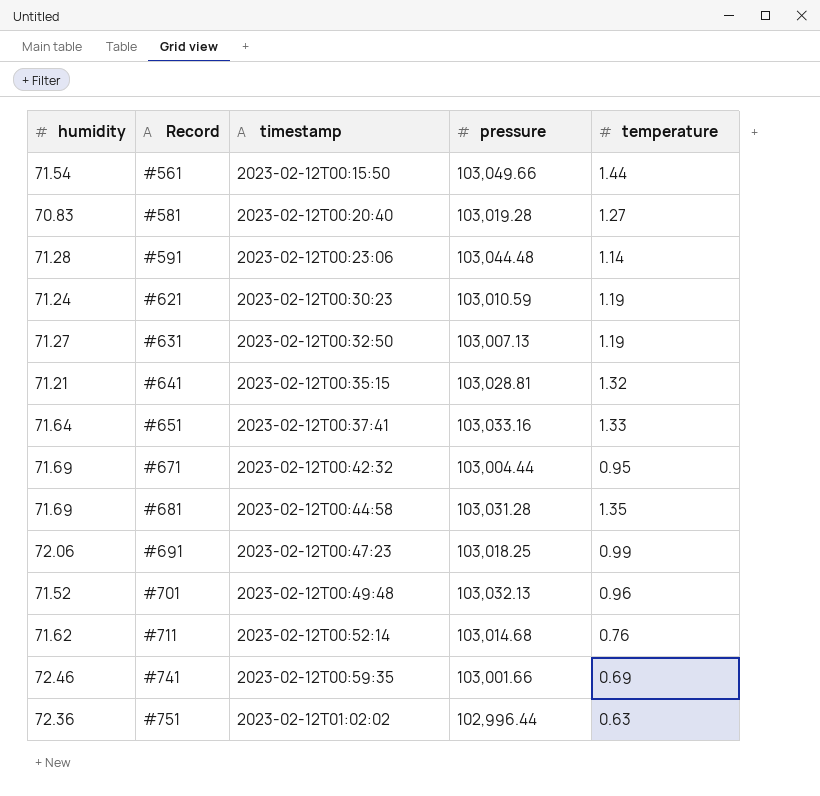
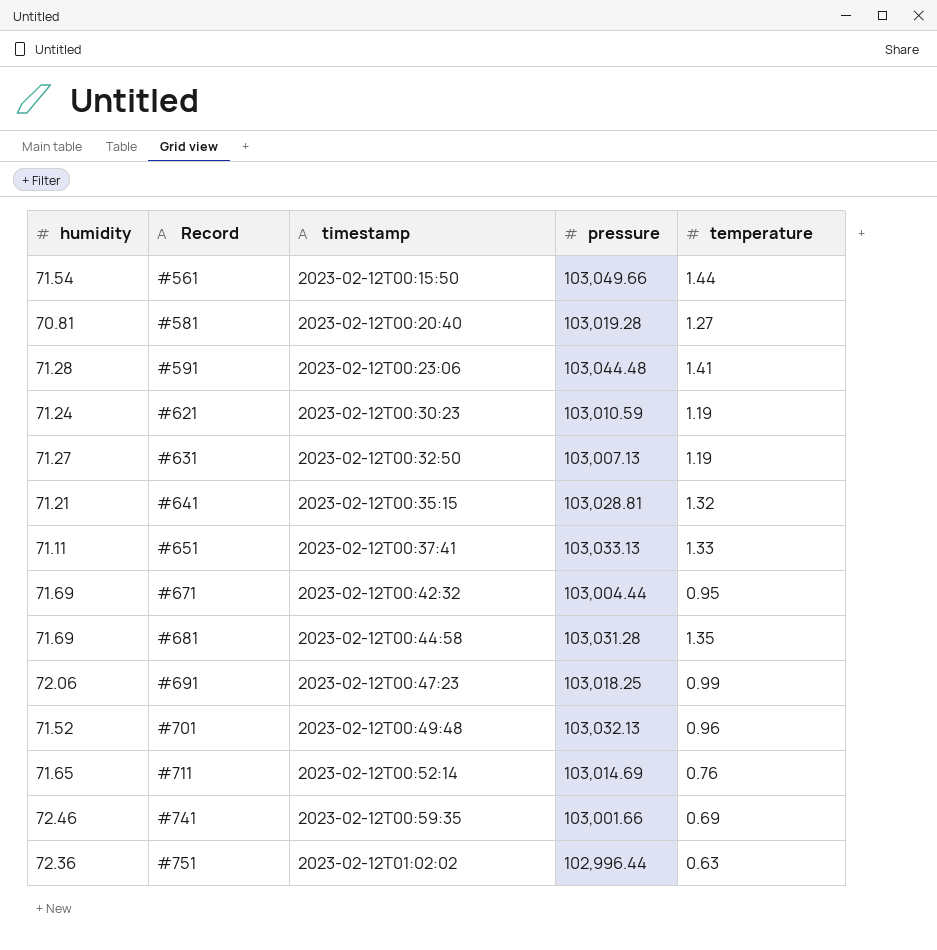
#581 | humidity: 70.83 -> 70.81
#591 | temperature: 1.14 -> 1.41
#651 | humidity: 71.64 -> 71.11
#651 | pressure: 103,033.16 -> 103,033.13
#711 | humidity: 71.62 -> 71.65
#711 | pressure: 103,014.68 -> 103,014.69

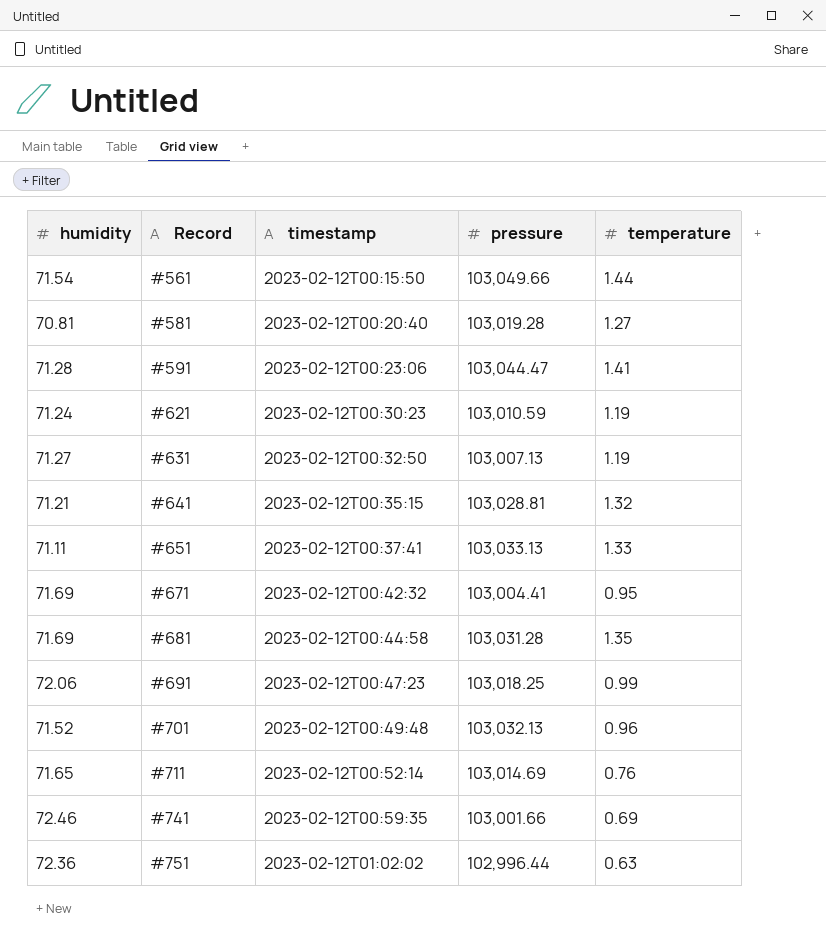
#591 | pressure: 103,044.48 -> 103,044.47
#671 | pressure: 103,004.44 -> 103,004.41

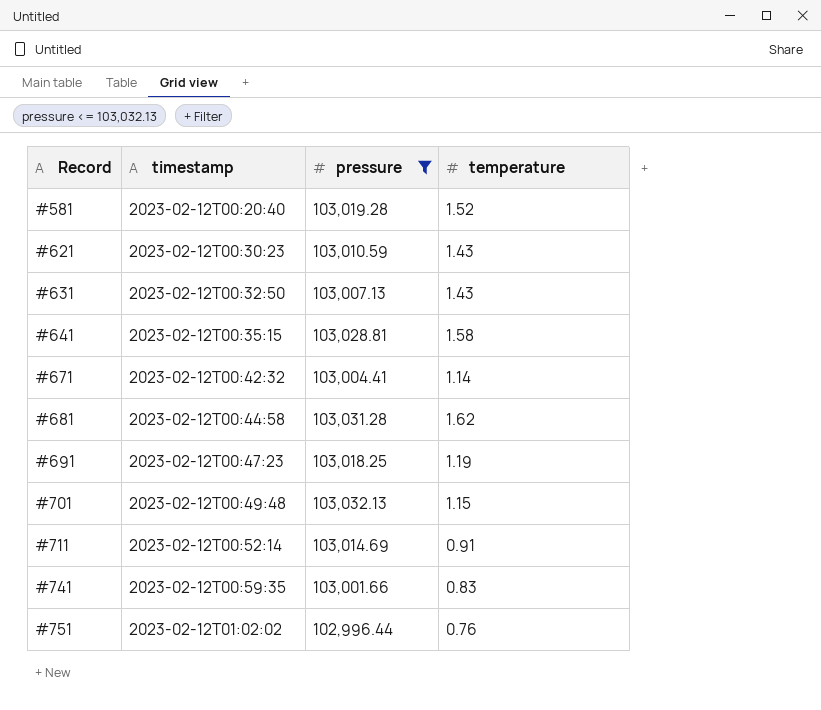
filter: none -> pressure <= 103,032.13
column humidity | position: 1 -> none
#581 | temperature: 1.27 -> 1.52
#621 | temperature: 1.19 -> 1.43
#631 | temperature: 1.19 -> 1.43
#641 | temperature: 1.32 -> 1.58
#671 | temperature: 0.95 -> 1.14
#681 | temperature: 1.35 -> 1.62
#691 | temperature: 0.99 -> 1.19
#701 | temperature: 0.96 -> 1.15
#711 | temperature: 0.76 -> 0.91
#741 | temperature: 0.69 -> 0.83
#751 | temperature: 0.63 -> 0.76

